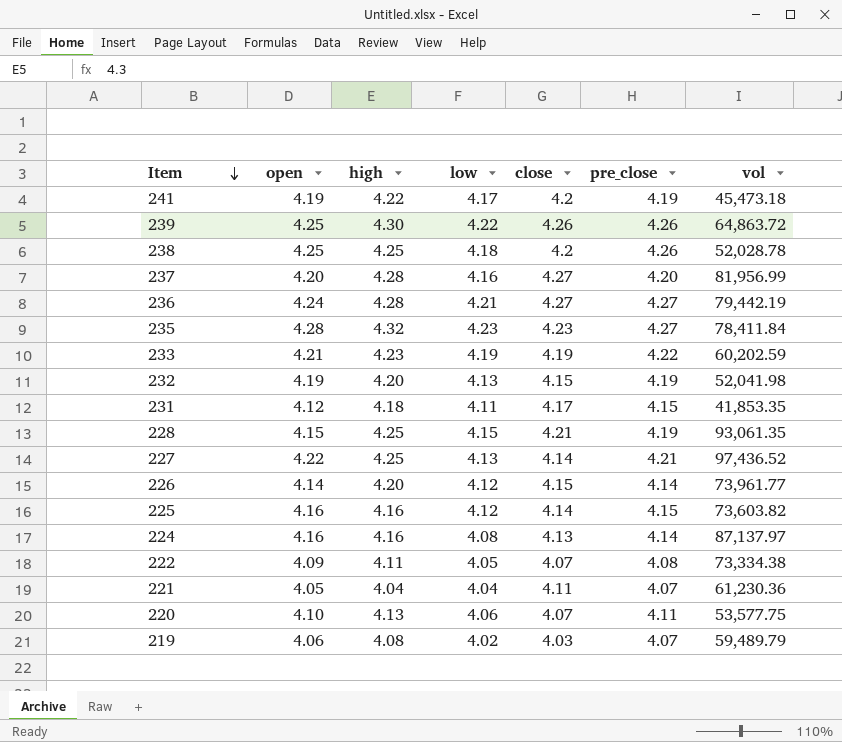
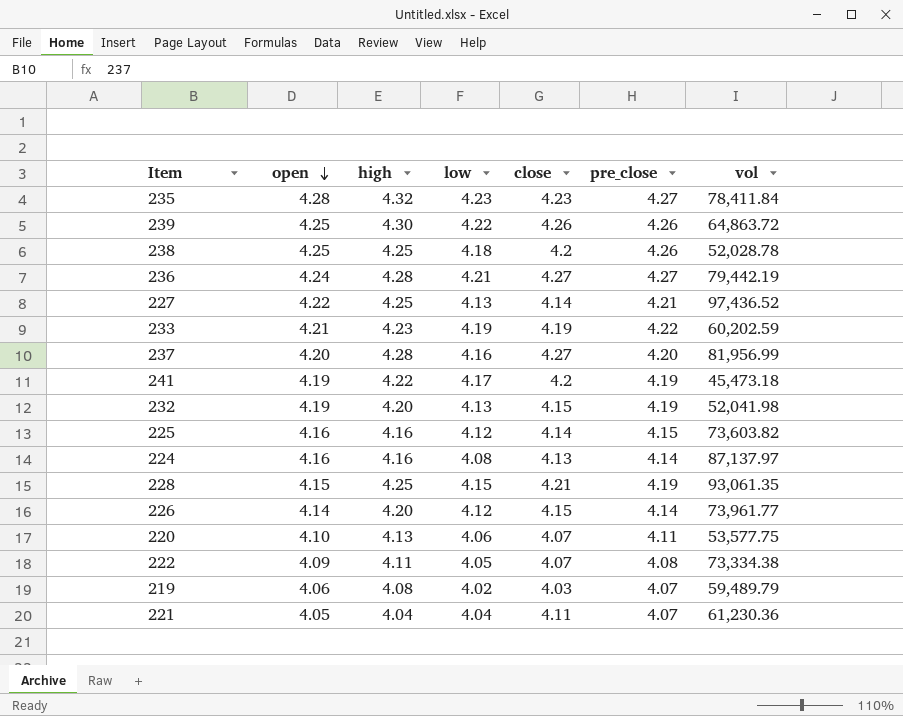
row order: Item descending -> open descending
row 231: 4.12 | 4.18 | 4.11 | 4.17 | 4.15 | 41,853.35 -> none

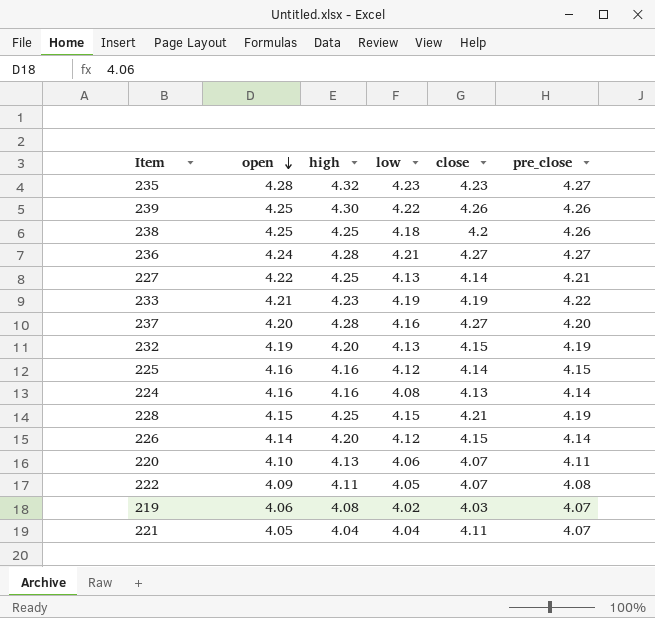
column vol | position: 7 -> none
row 241: 4.19 | 4.22 | 4.17 | 4.2 | 4.19 | 45,473.18 -> none

